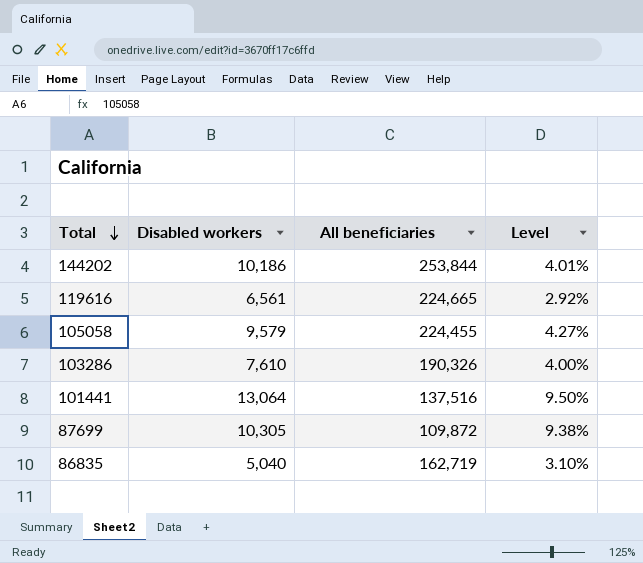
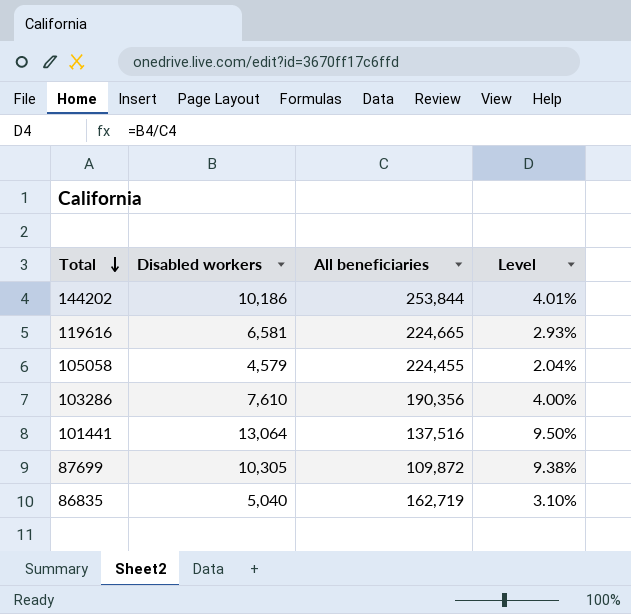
119616 | Disabled workers: 6,561 -> 6,581
119616 | Level: 2.92% -> 2.93%
105058 | Disabled workers: 9,579 -> 4,579
105058 | Level: 4.27% -> 2.04%
103286 | All beneficiaries: 190,326 -> 190,356

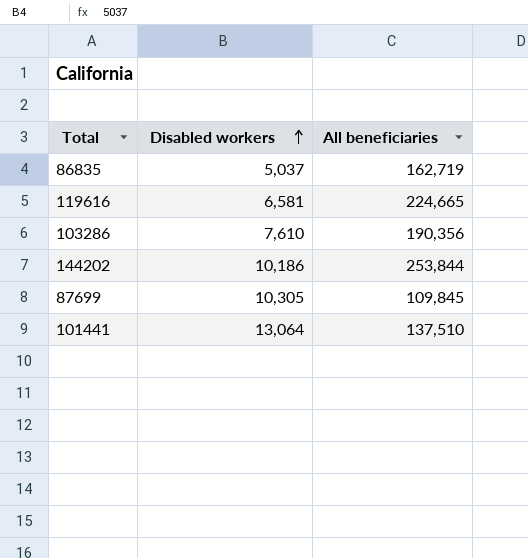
row order: Total descending -> Disabled workers ascending
column Level | formula: [Disabled workers] / [All beneficiaries] -> none
row 105058: 4,579 | 224,455 | 2.04% -> none
86835 | Disabled workers: 5,040 -> 5,037
87699 | All beneficiaries: 109,872 -> 109,845
101441 | All beneficiaries: 137,516 -> 137,510

